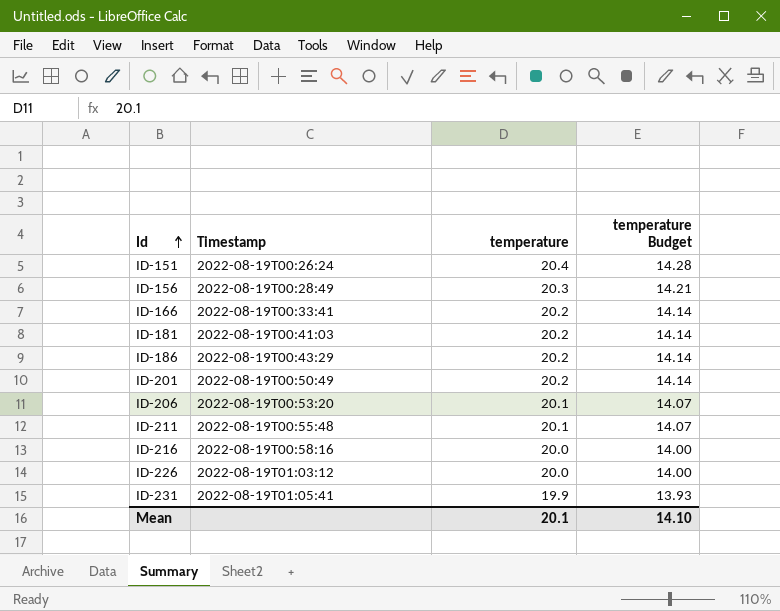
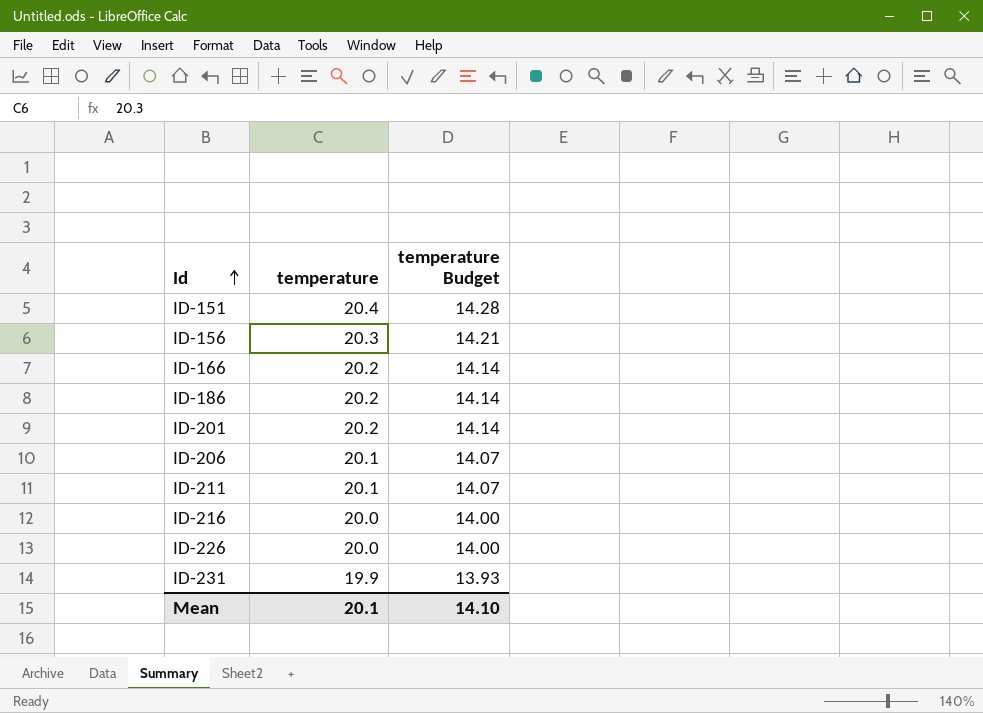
column Timestamp | position: 2 -> none
row ID-181: 2022-08-19T00:41:03 | 20.2 | 14.14 -> none

